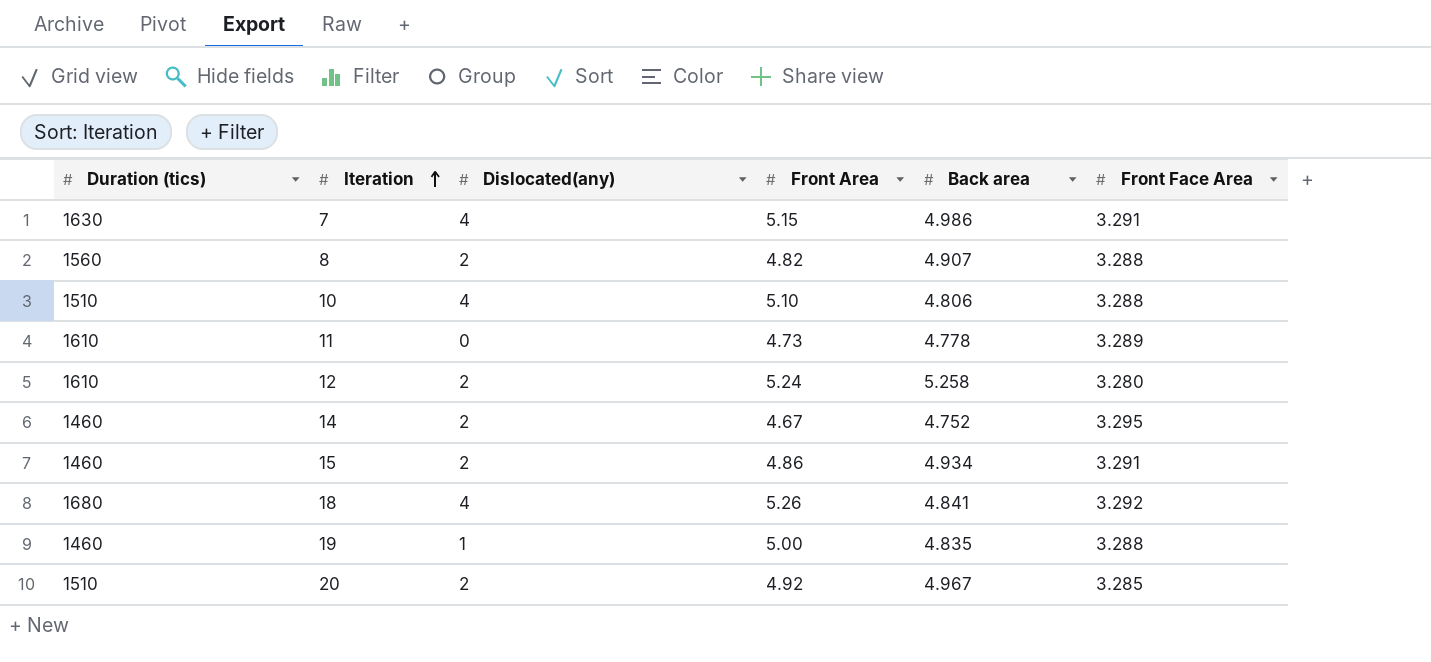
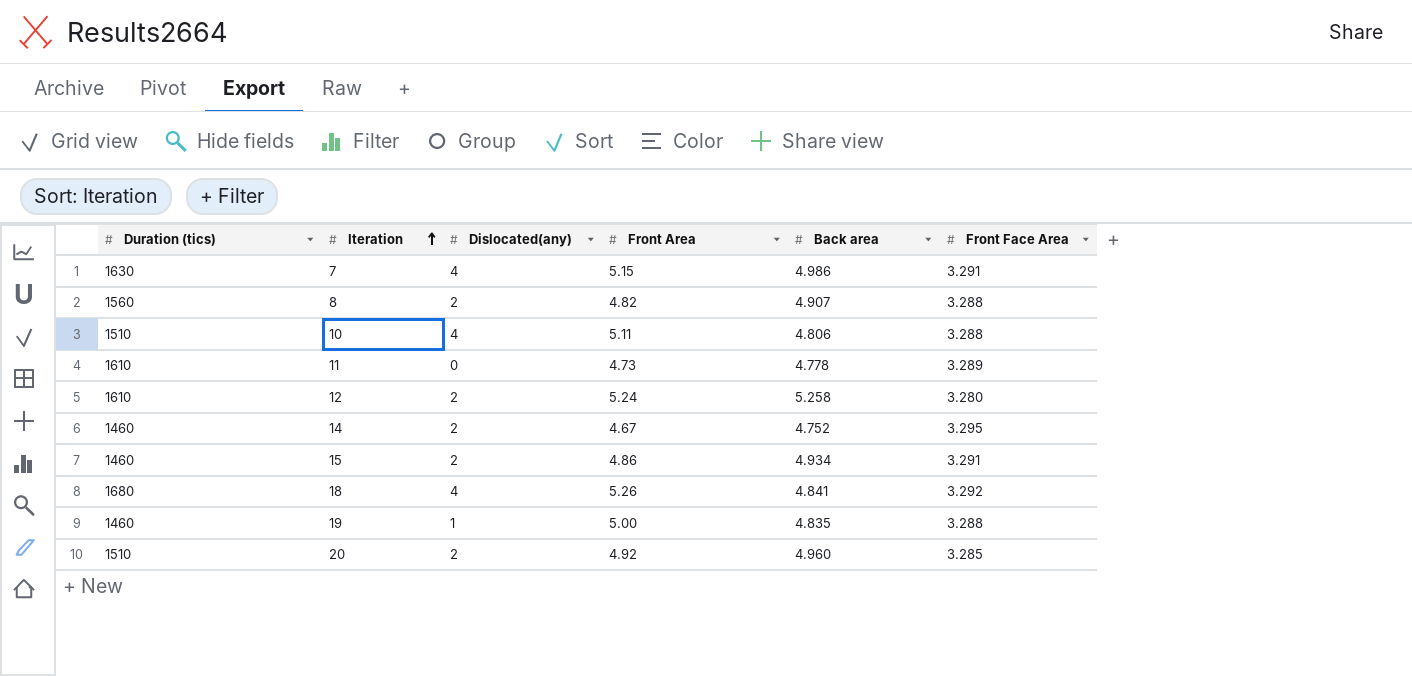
10 | Front Area: 5.10 -> 5.11
20 | Back area: 4.967 -> 4.960

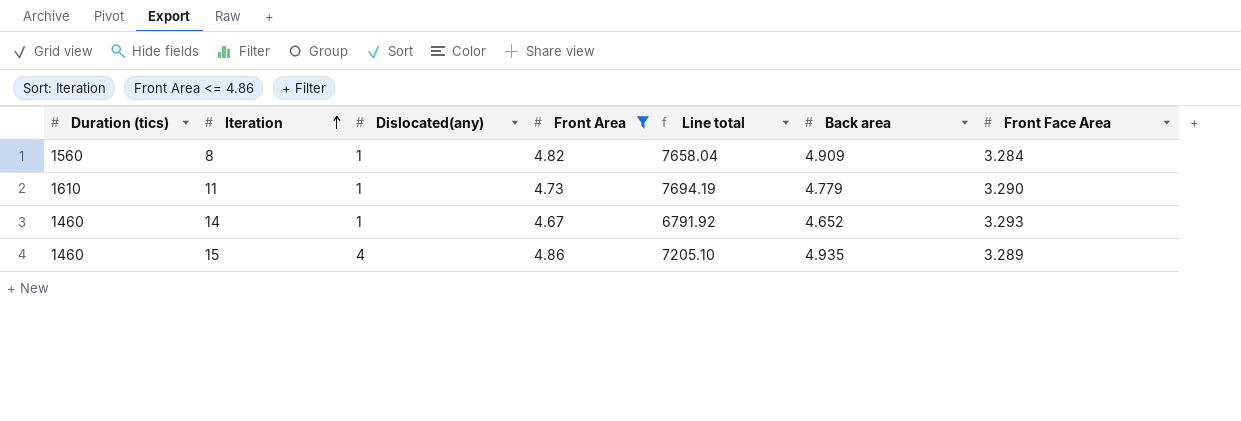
filter: none -> Front Area <= 4.86
column Line total | formula: none -> [Duration (tics)] * [Back area]
8 | Dislocated(any): 2 -> 1
8 | Back area: 4.907 -> 4.909
8 | Front Face Area: 3.288 -> 3.284
11 | Dislocated(any): 0 -> 1
11 | Back area: 4.778 -> 4.779
11 | Front Face Area: 3.289 -> 3.290
14 | Dislocated(any): 2 -> 1
14 | Back area: 4.752 -> 4.652
14 | Front Face Area: 3.295 -> 3.293
15 | Dislocated(any): 2 -> 4
15 | Back area: 4.934 -> 4.935
15 | Front Face Area: 3.291 -> 3.289

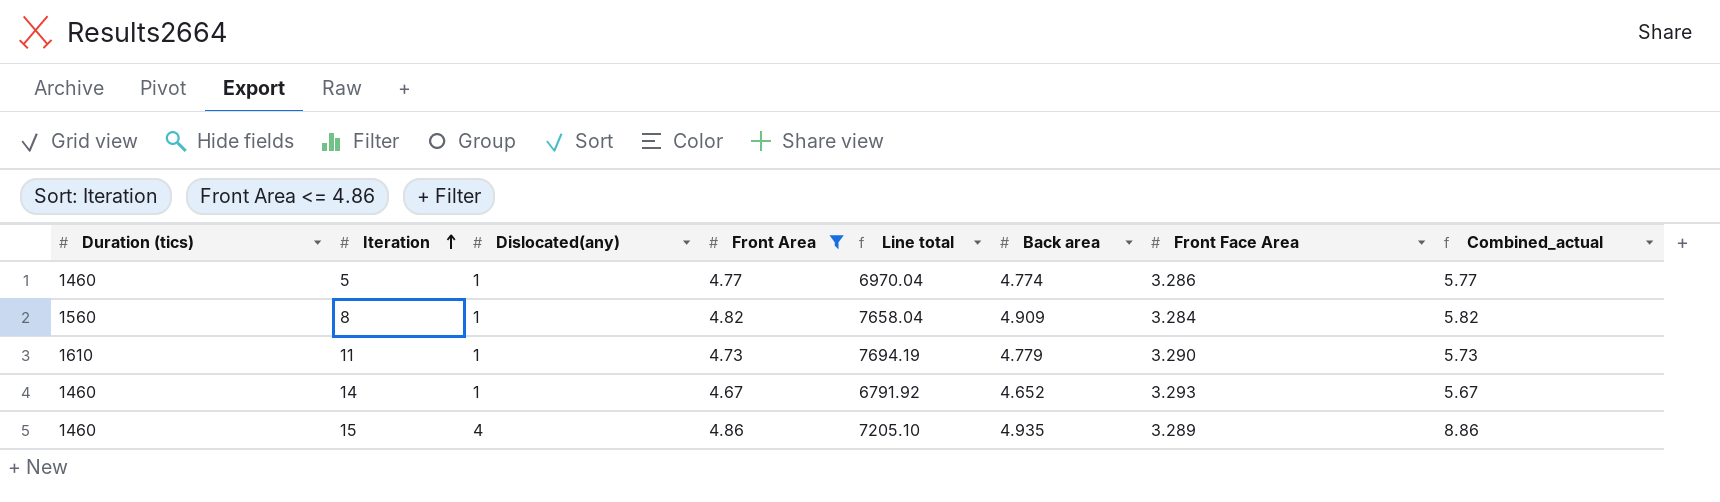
column Combined_actual | formula: none -> [Dislocated(any)] + [Front Area]
row 5: none -> 1460 | 1 | 4.77 | 6970.04 | 4.774 | 3.286 | 5.77

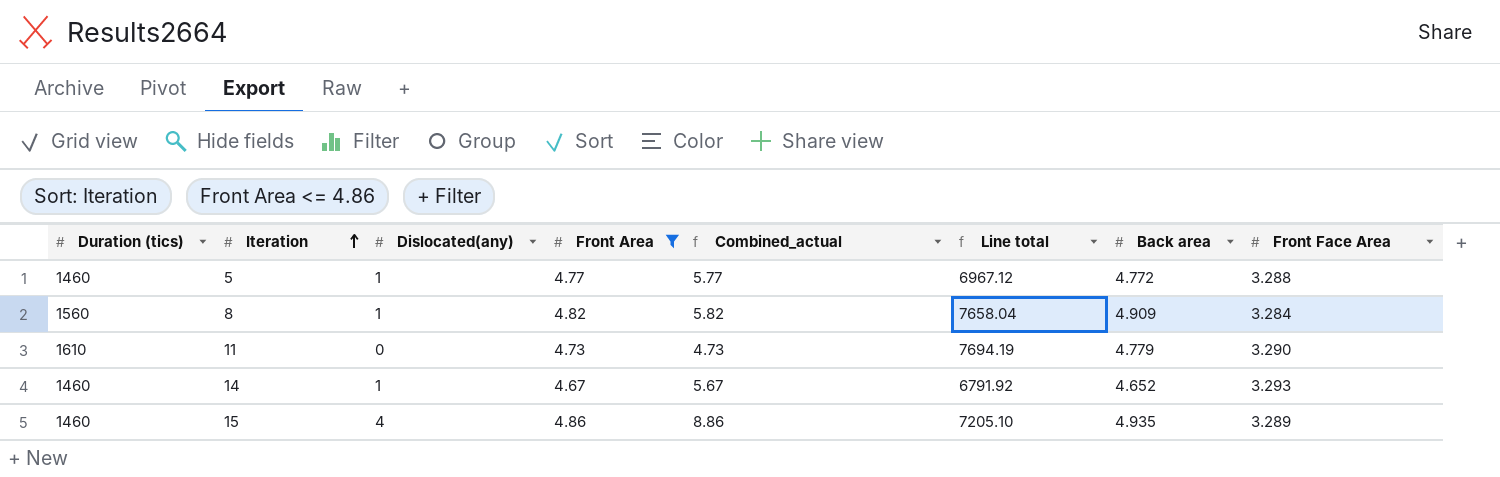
column Combined_actual | position: 8 -> 5
5 | Line total: 6970.04 -> 6967.12
5 | Back area: 4.774 -> 4.772
5 | Front Face Area: 3.286 -> 3.288
11 | Dislocated(any): 1 -> 0
11 | Combined_actual: 5.73 -> 4.73

